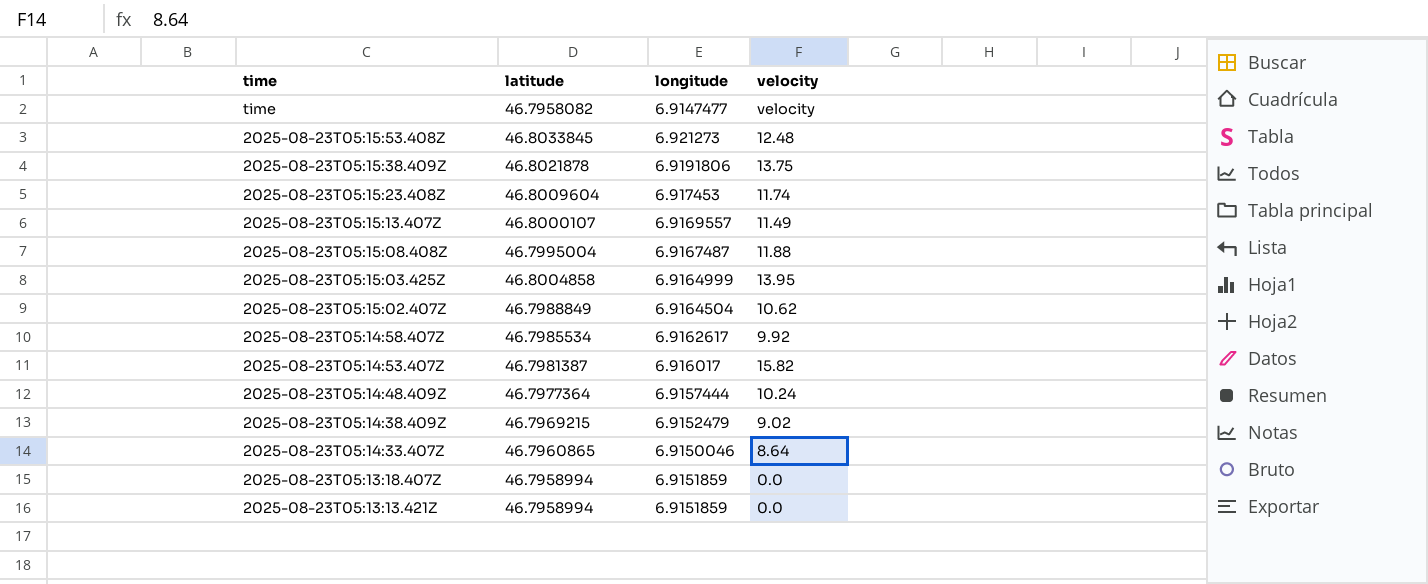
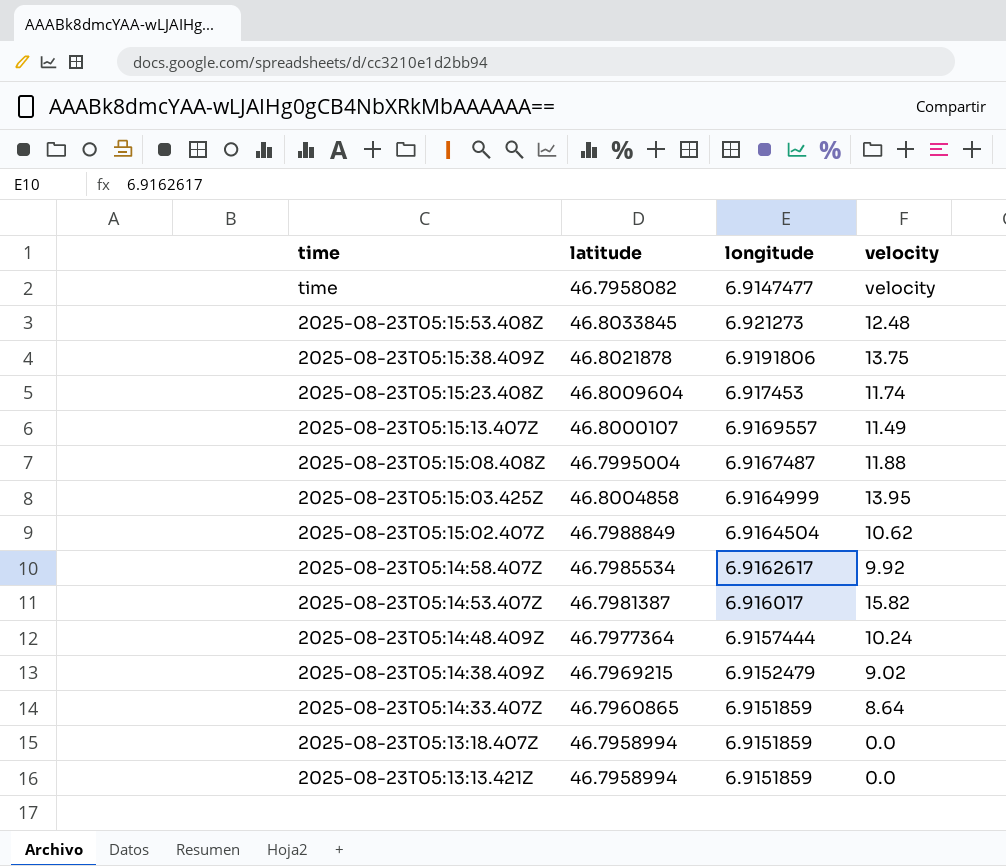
2025-08-23T05:14:33.407Z | longitude: 6.9150046 -> 6.9151859

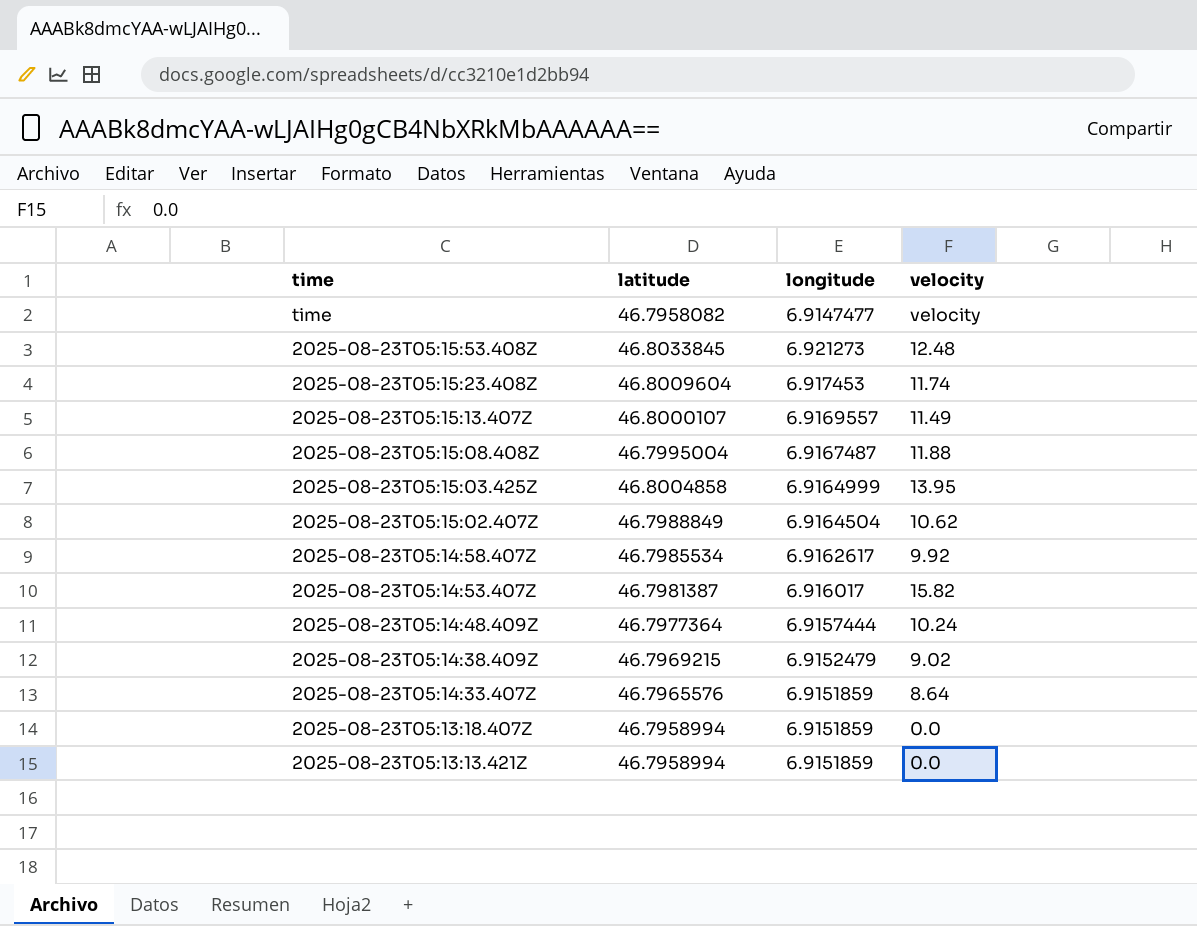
row 2025-08-23T05:15:38.409Z: 46.8021878 | 6.9191806 | 13.75 -> none
2025-08-23T05:14:33.407Z | latitude: 46.7960865 -> 46.7965576

